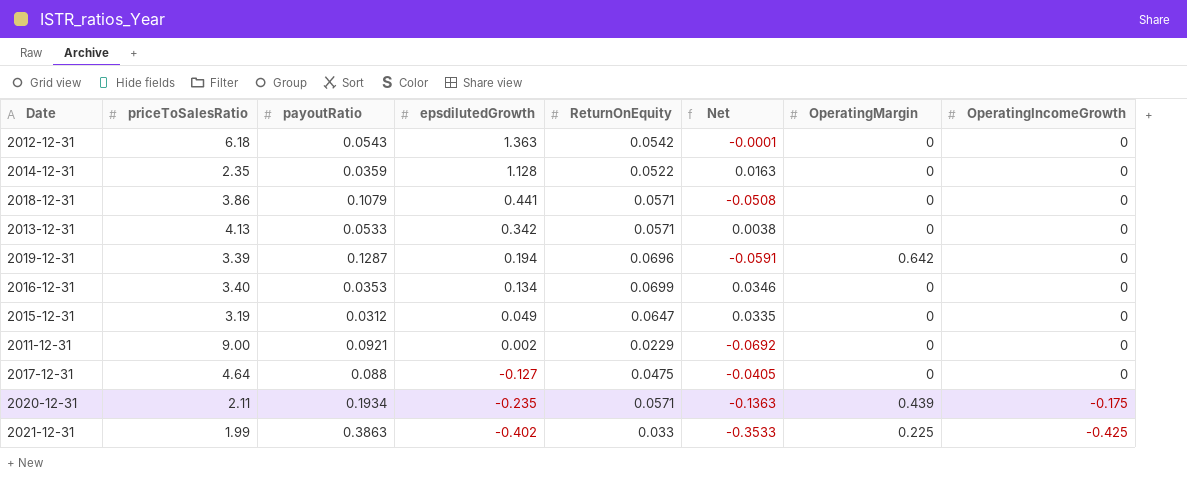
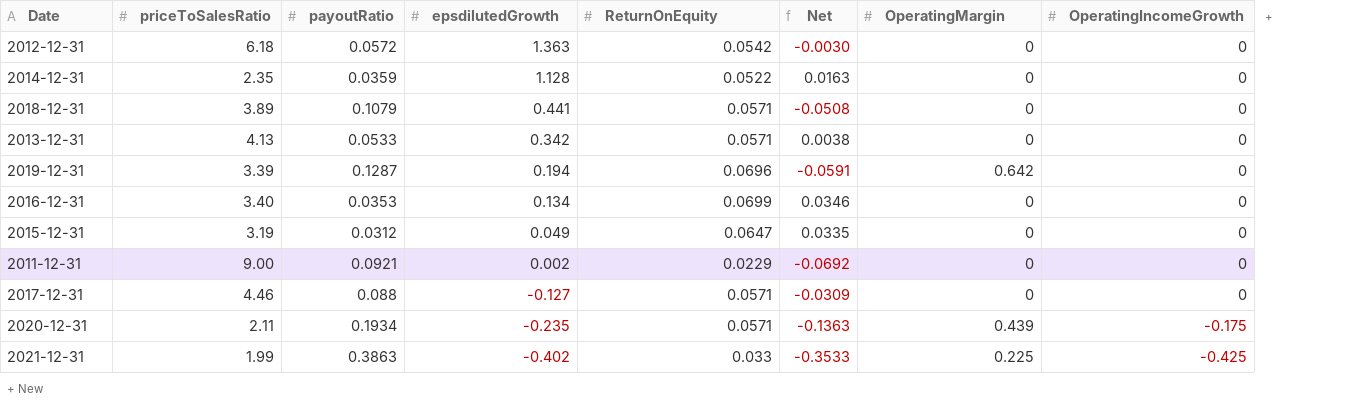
2012-12-31 | payoutRatio: 0.0543 -> 0.0572
2012-12-31 | Net: -0.0001 -> -0.0030
2018-12-31 | priceToSalesRatio: 3.86 -> 3.89
2017-12-31 | priceToSalesRatio: 4.64 -> 4.46
2017-12-31 | ReturnOnEquity: 0.0475 -> 0.0571
2017-12-31 | Net: -0.0405 -> -0.0309

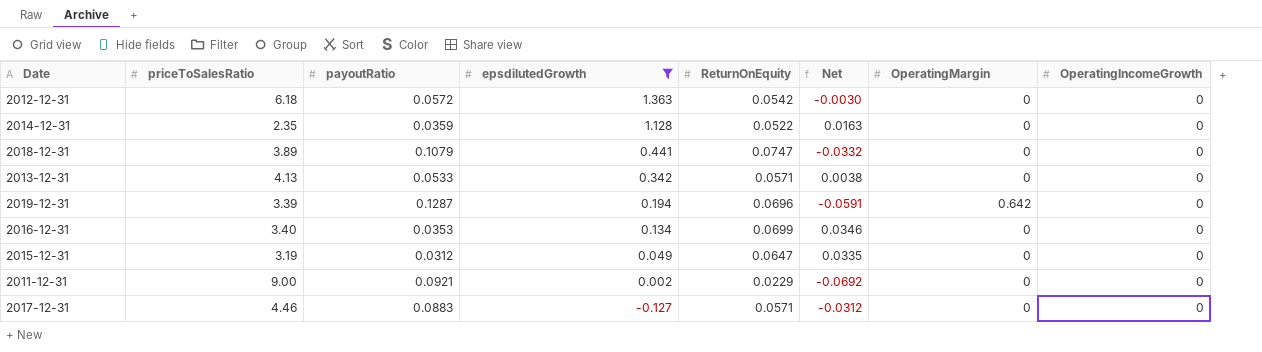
filter: none -> epsdilutedGrowth >= -0.127
2018-12-31 | ReturnOnEquity: 0.0571 -> 0.0747
2018-12-31 | Net: -0.0508 -> -0.0332
2017-12-31 | payoutRatio: 0.088 -> 0.0883
2017-12-31 | Net: -0.0309 -> -0.0312

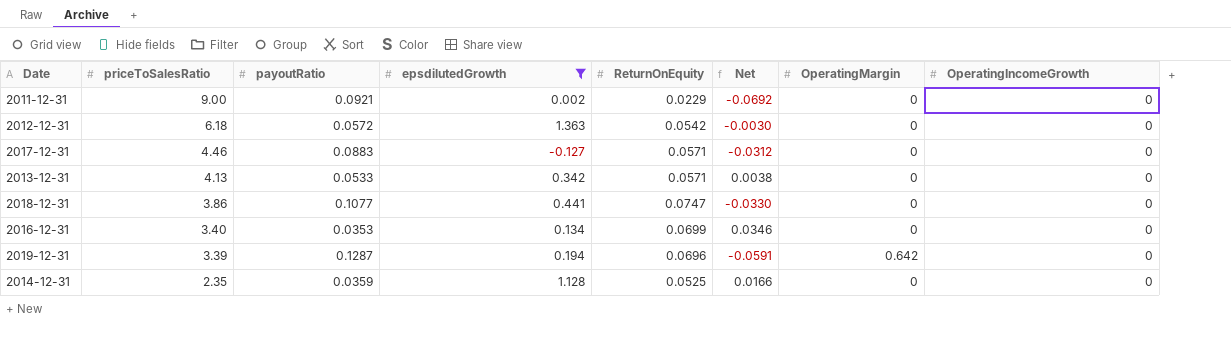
row order: epsdilutedGrowth descending -> priceToSalesRatio descending
row 2015-12-31: 3.19 | 0.0312 | 0.049 | 0.0647 | 0.0335 | 0 | 0 -> none
2018-12-31 | priceToSalesRatio: 3.89 -> 3.86
2018-12-31 | payoutRatio: 0.1079 -> 0.1077
2018-12-31 | Net: -0.0332 -> -0.0330
2014-12-31 | ReturnOnEquity: 0.0522 -> 0.0525
2014-12-31 | Net: 0.0163 -> 0.0166

